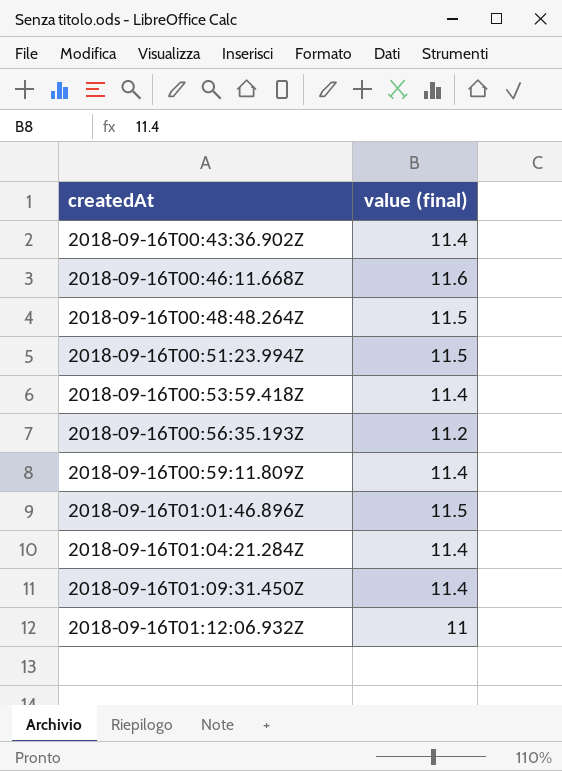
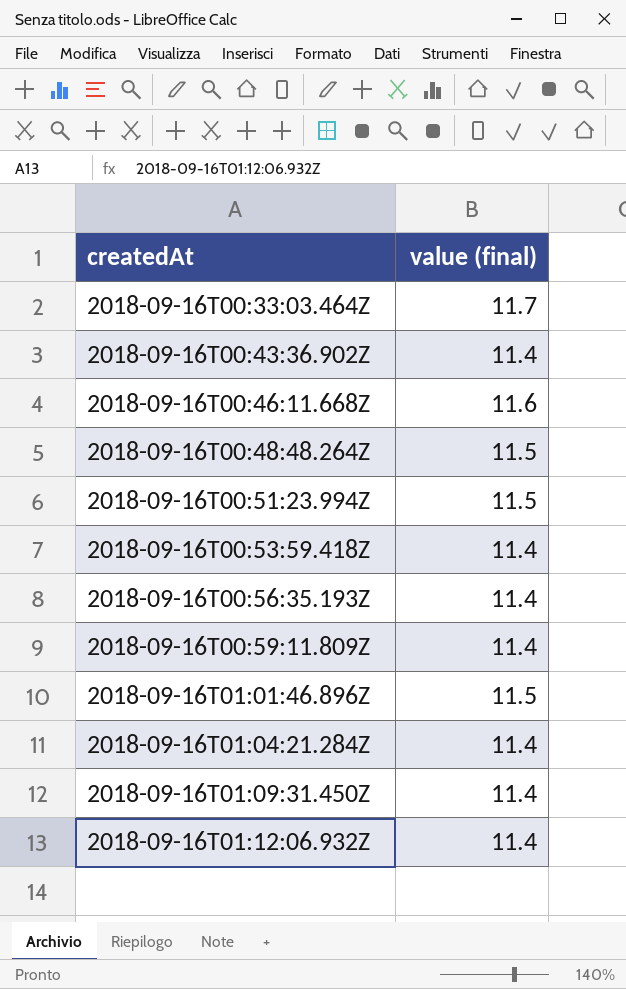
row 2018-09-16T00:33:03.464Z: none -> 11.7
2018-09-16T00:56:35.193Z | value (final): 11.2 -> 11.4
2018-09-16T01:12:06.932Z | value (final): 11 -> 11.4

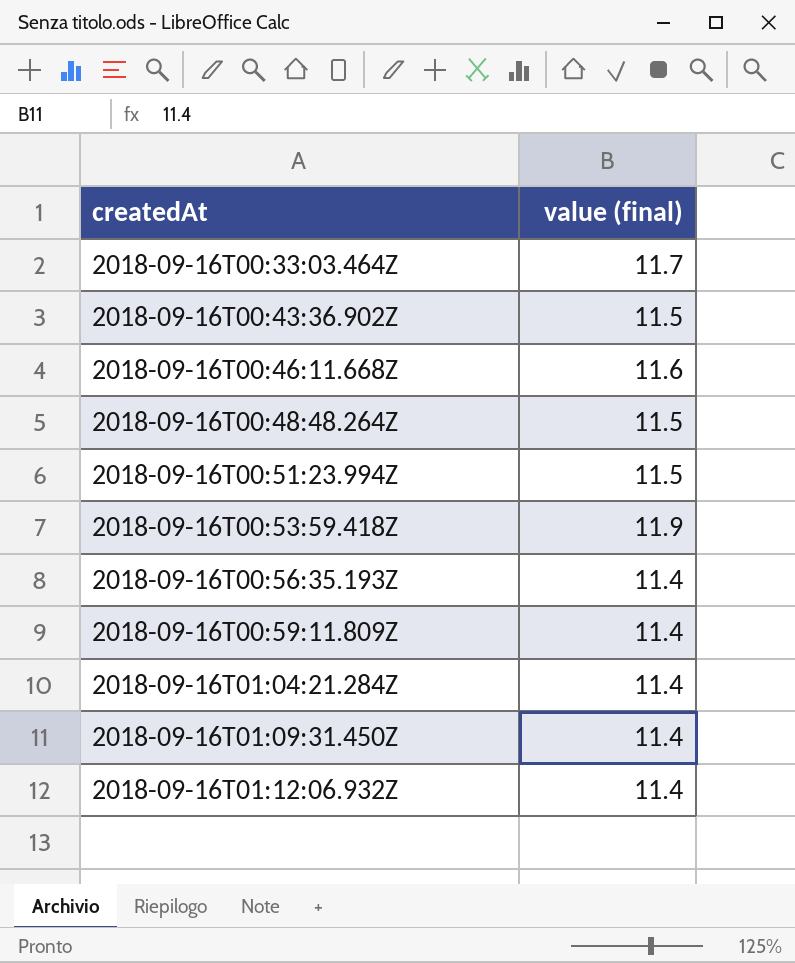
row 2018-09-16T01:01:46.896Z: 11.5 -> none
2018-09-16T00:43:36.902Z | value (final): 11.4 -> 11.5
2018-09-16T00:53:59.418Z | value (final): 11.4 -> 11.9

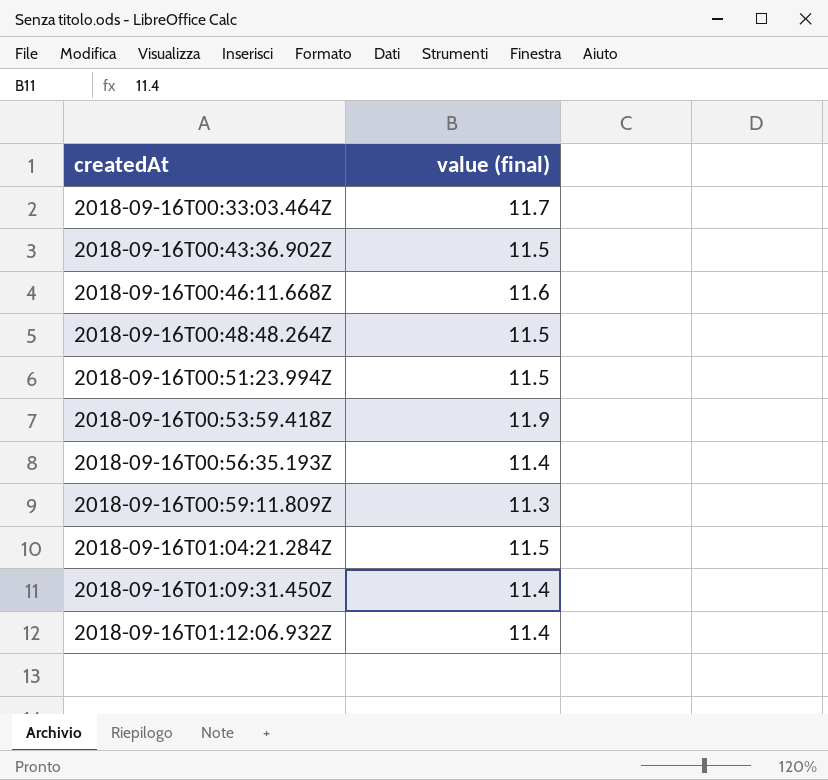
2018-09-16T00:59:11.809Z | value (final): 11.4 -> 11.3
2018-09-16T01:04:21.284Z | value (final): 11.4 -> 11.5

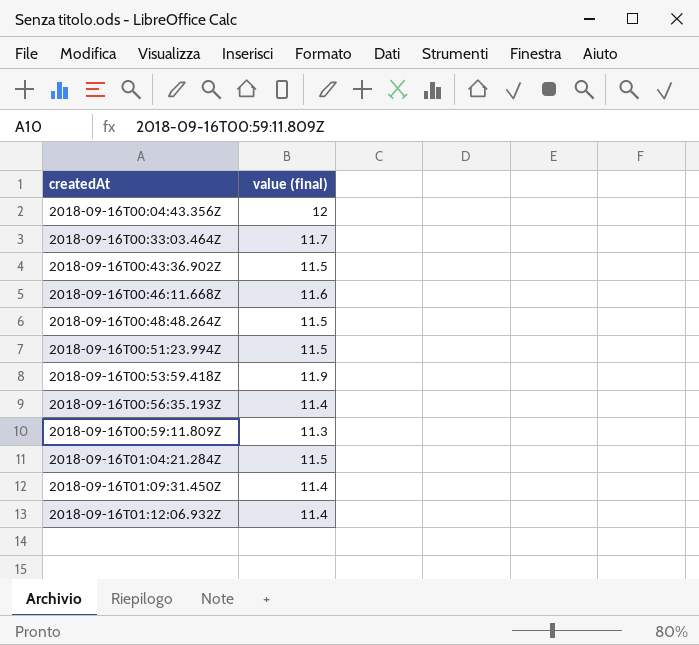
row 2018-09-16T00:04:43.356Z: none -> 12

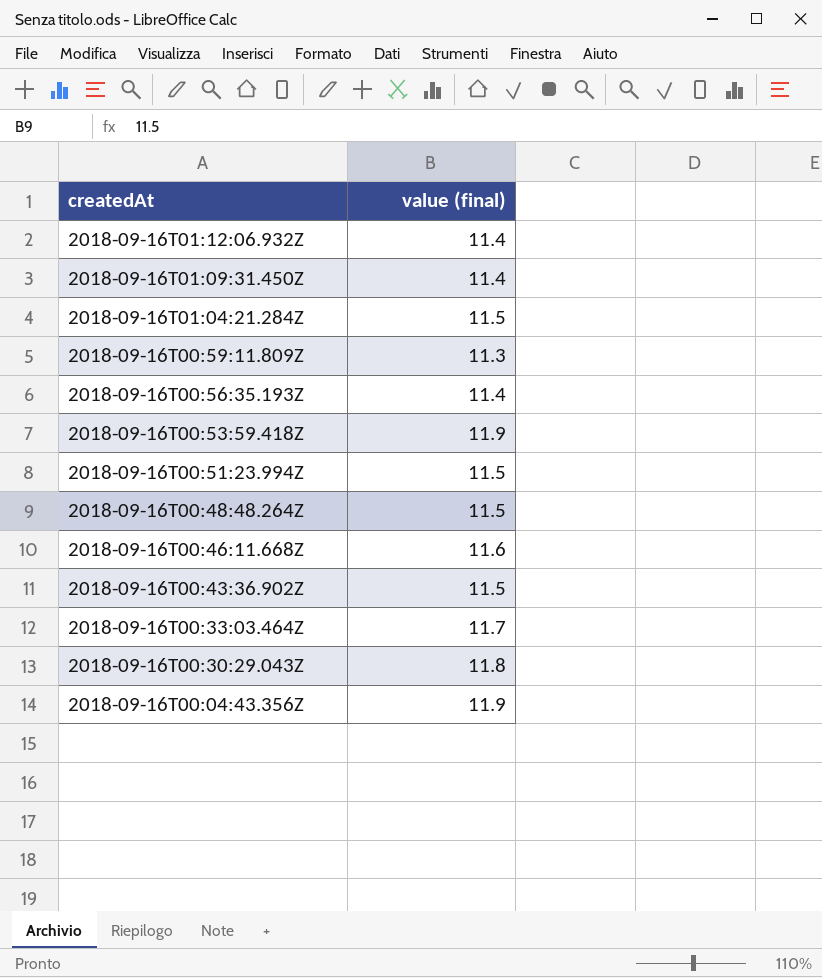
row order: createdAt ascending -> createdAt descending
row 2018-09-16T00:30:29.043Z: none -> 11.8
2018-09-16T00:04:43.356Z | value (final): 12 -> 11.9

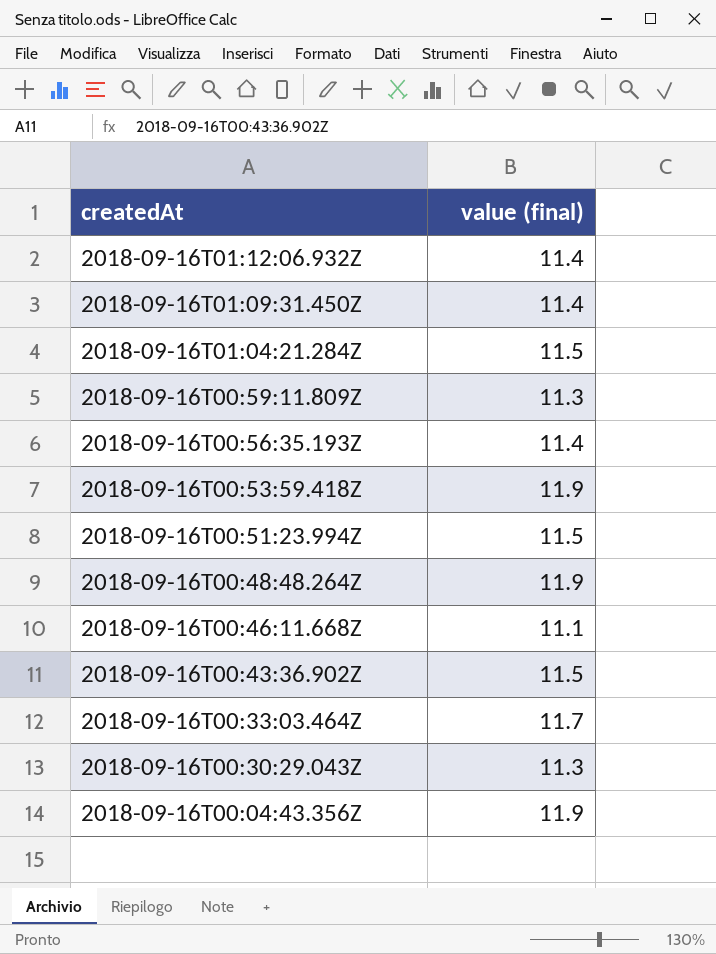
2018-09-16T00:48:48.264Z | value (final): 11.5 -> 11.9
2018-09-16T00:46:11.668Z | value (final): 11.6 -> 11.1
2018-09-16T00:30:29.043Z | value (final): 11.8 -> 11.3

